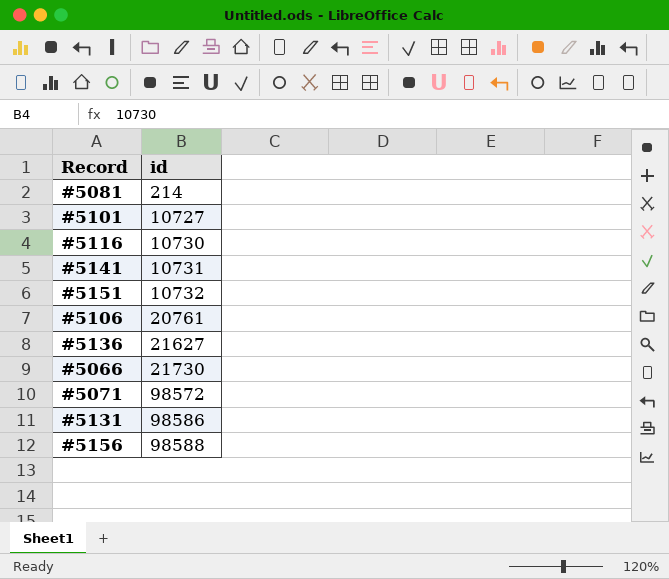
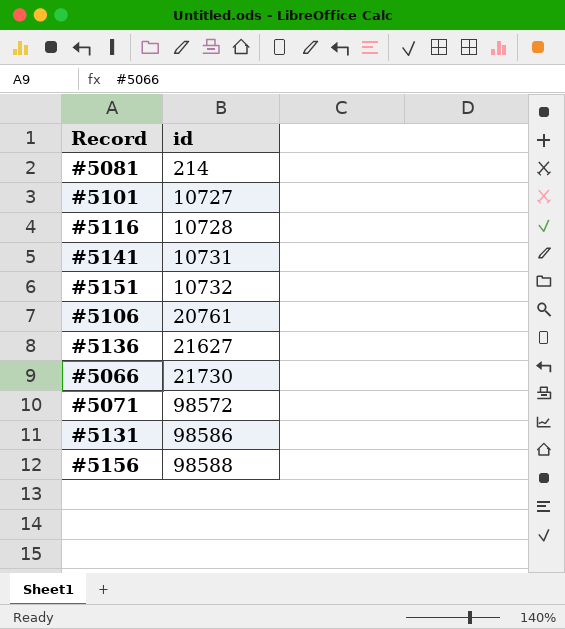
#5116 | id: 10730 -> 10728

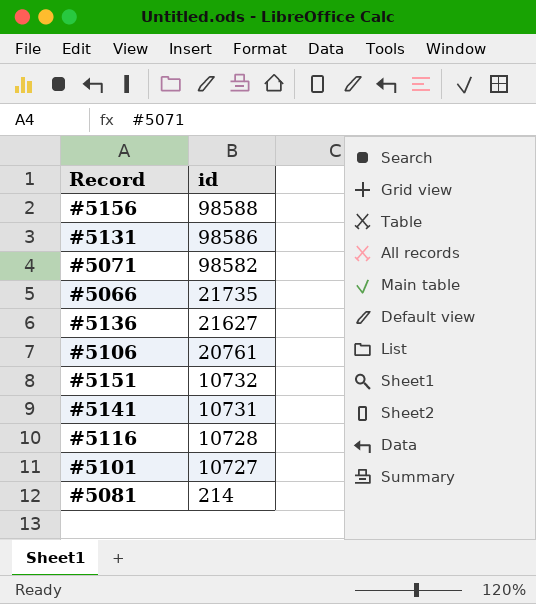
row order: id ascending -> id descending
#5071 | id: 98572 -> 98582
#5066 | id: 21730 -> 21735

